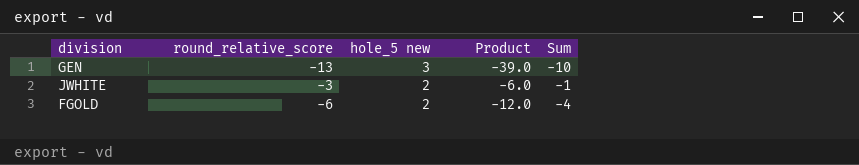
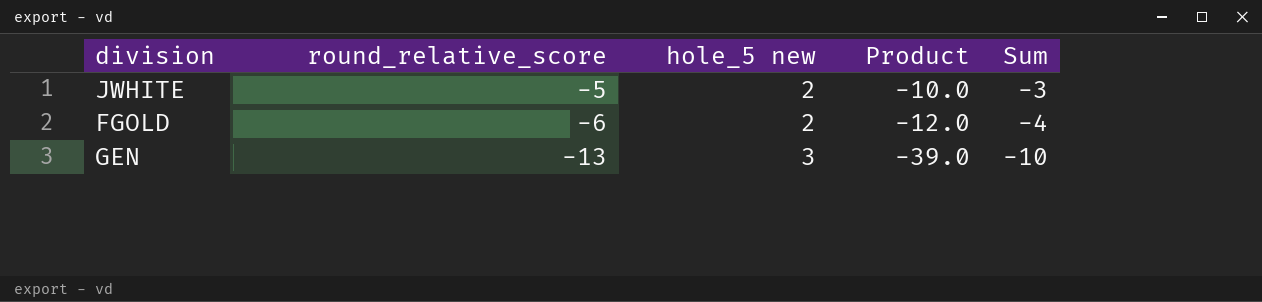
row order: hole_5 new descending -> round_relative_score descending
JWHITE | round_relative_score: -3 -> -5
JWHITE | Product: -6.0 -> -10.0
JWHITE | Sum: -1 -> -3

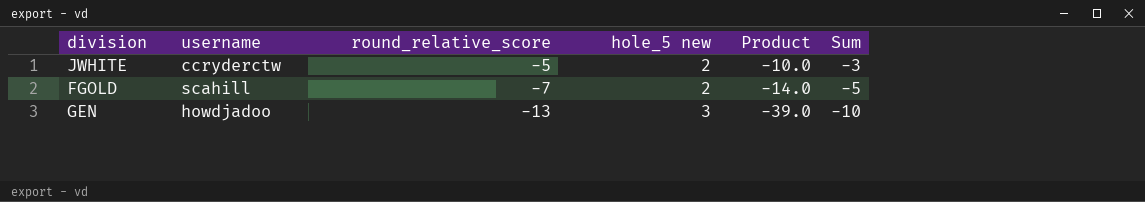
column username | position: none -> 2
FGOLD | round_relative_score: -6 -> -7
FGOLD | Product: -12.0 -> -14.0
FGOLD | Sum: -4 -> -5

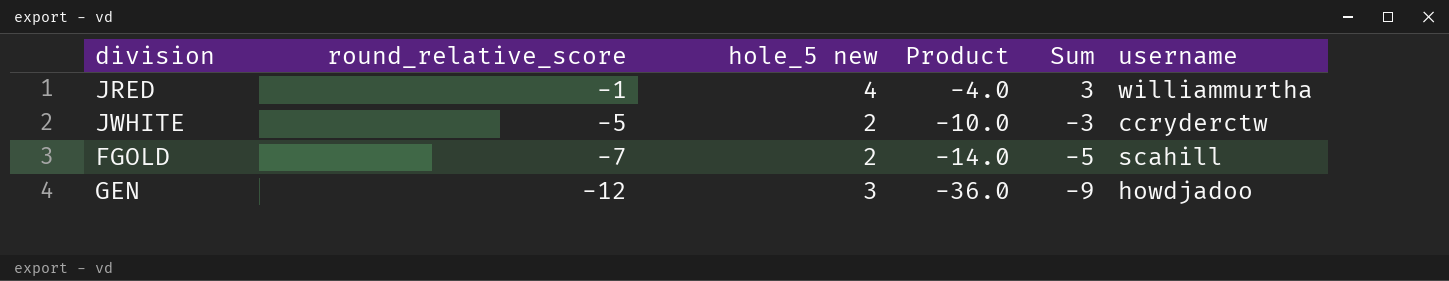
column username | position: 2 -> 6
row JRED: none -> -1 | 4 | -4.0 | 3 | williammurtha
GEN | round_relative_score: -13 -> -12
GEN | Product: -39.0 -> -36.0
GEN | Sum: -10 -> -9

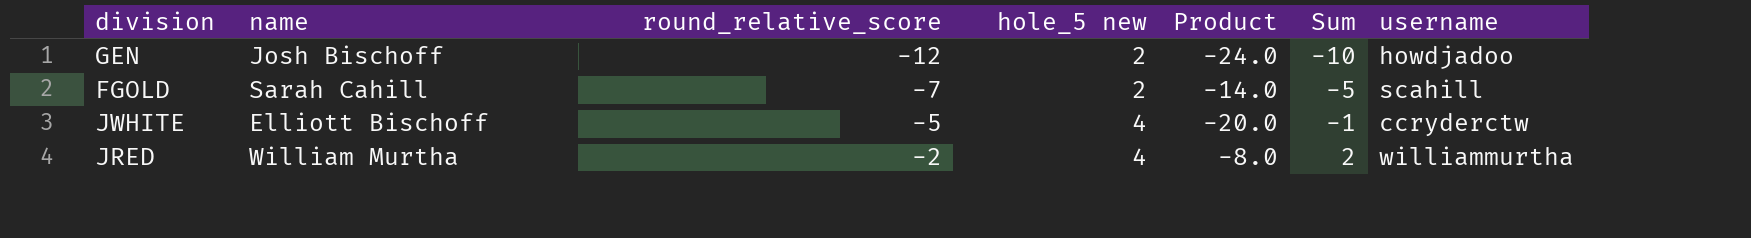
row order: round_relative_score descending -> round_relative_score ascending
column name | position: none -> 2
GEN | hole_5 new: 3 -> 2
GEN | Product: -36.0 -> -24.0
GEN | Sum: -9 -> -10
JWHITE | hole_5 new: 2 -> 4
JWHITE | Product: -10.0 -> -20.0
JWHITE | Sum: -3 -> -1
JRED | round_relative_score: -1 -> -2
JRED | Product: -4.0 -> -8.0
JRED | Sum: 3 -> 2

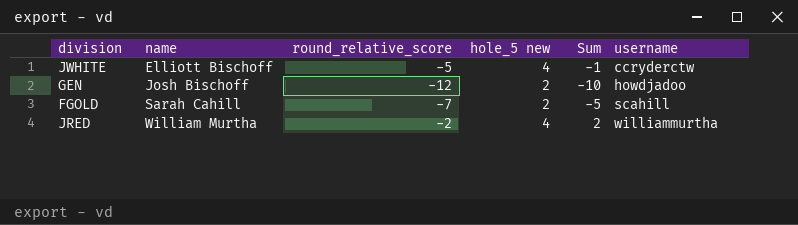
row order: round_relative_score ascending -> name ascending
column Product | formula: [round_relative_score] * [hole_5 new] -> none

